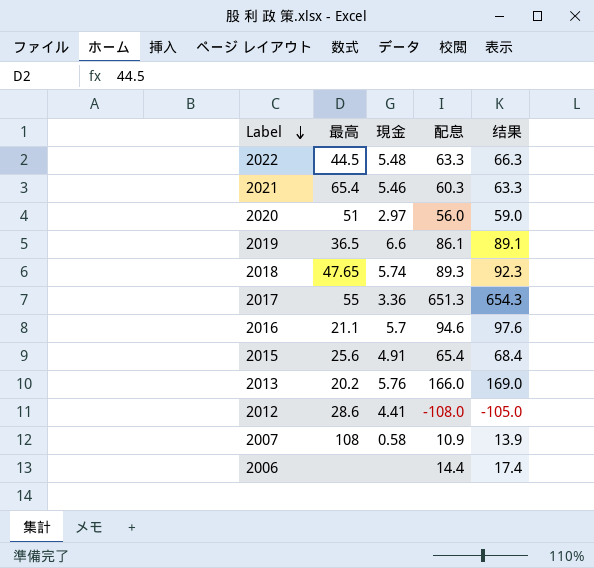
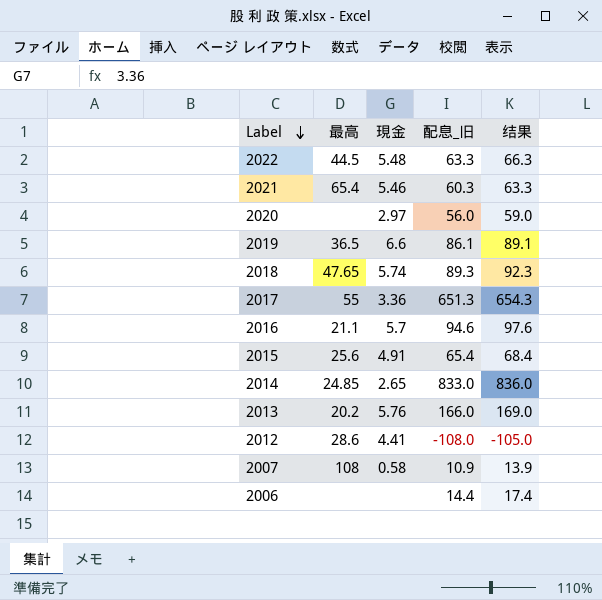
column name: 配息 -> 配息_旧
2020 | 最高: 51 -> none
row 2014: none -> 24.85 | 2.65 | 833.0 | 836.0

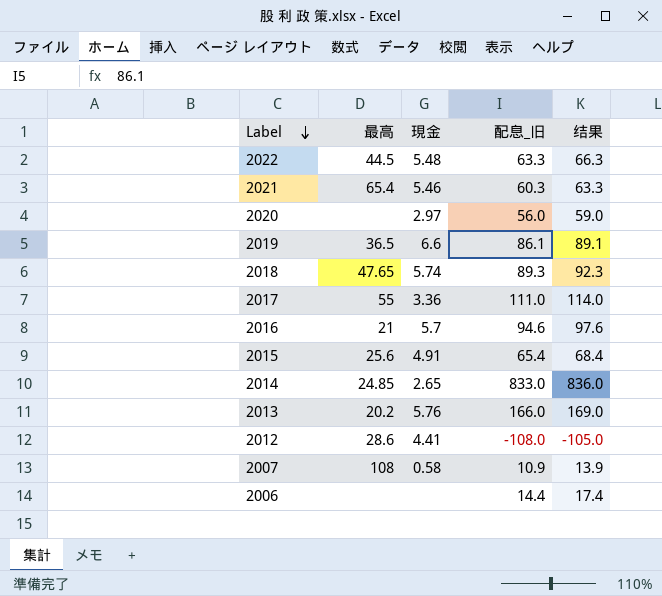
2017 | 配息_旧: 651.3 -> 111.0
2017 | 结果: 654.3 -> 114.0
2016 | 最高: 21.1 -> 21

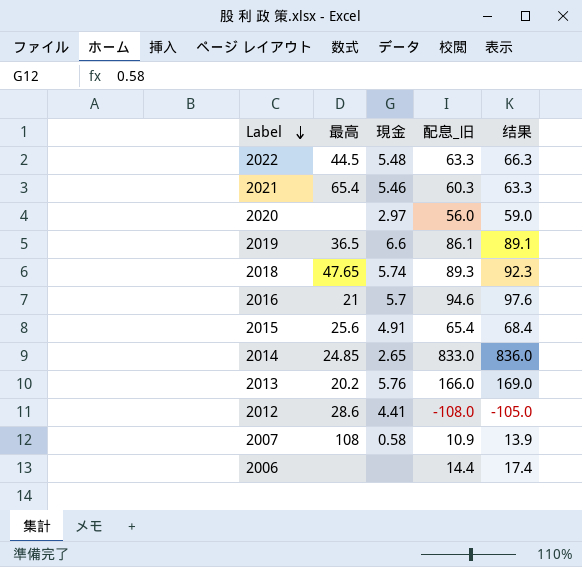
row 2017: 55 | 3.36 | 111.0 | 114.0 -> none

